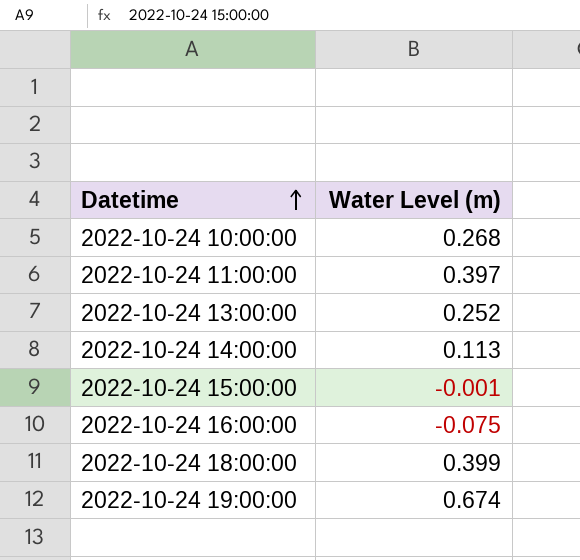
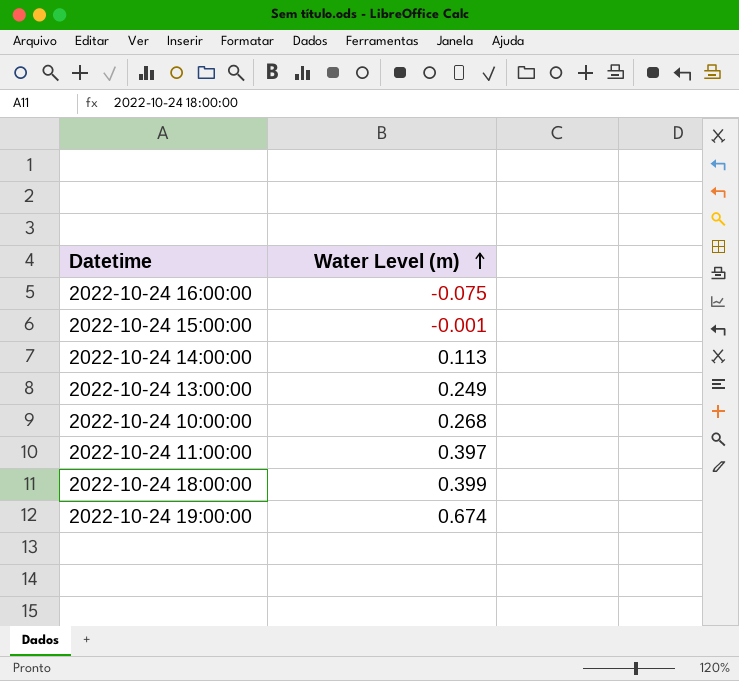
row order: Datetime ascending -> Water Level (m) ascending
2022-10-24 13:00:00 | Water Level (m): 0.252 -> 0.249

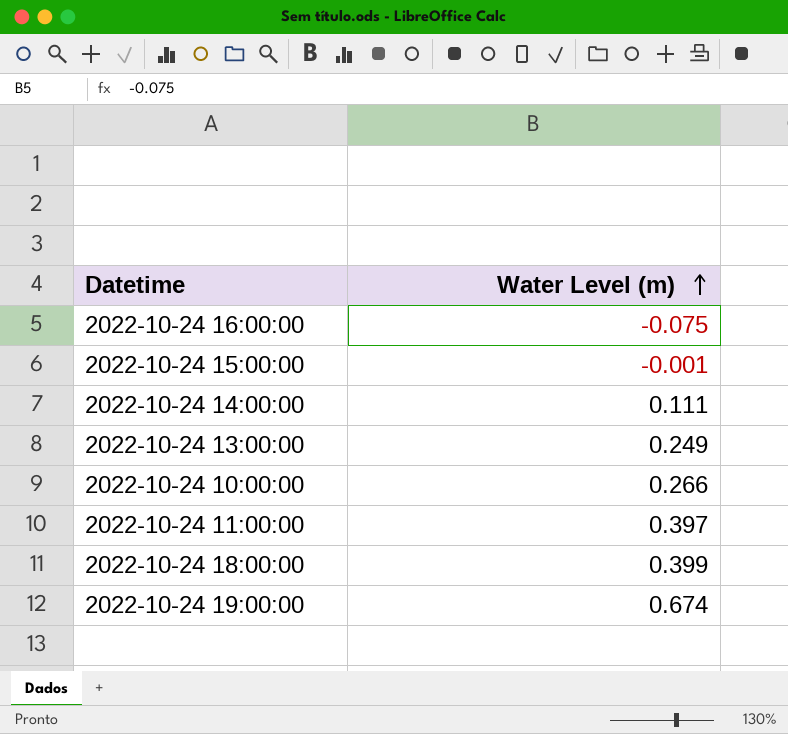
2022-10-24 14:00:00 | Water Level (m): 0.113 -> 0.111
2022-10-24 10:00:00 | Water Level (m): 0.268 -> 0.266

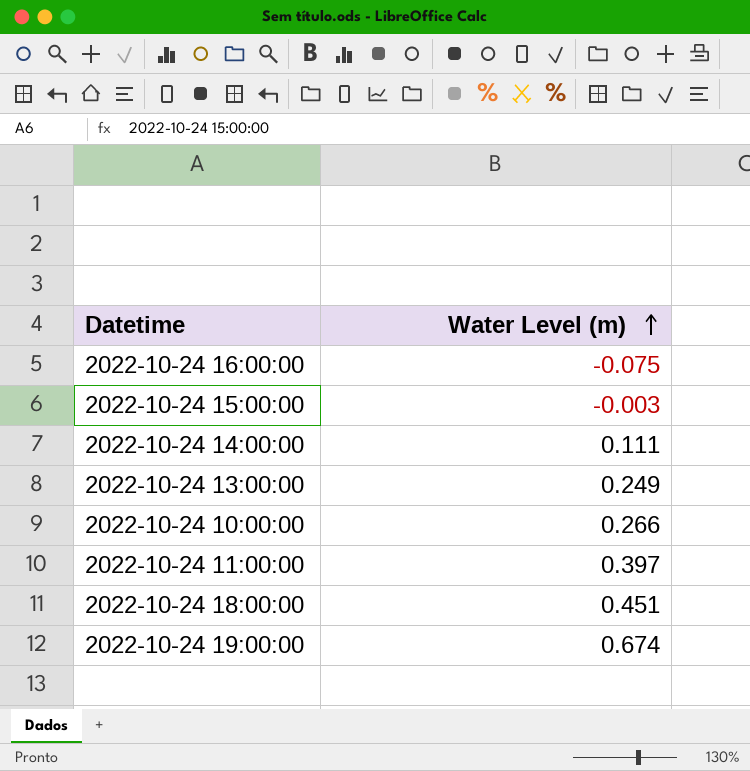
2022-10-24 15:00:00 | Water Level (m): -0.001 -> -0.003
2022-10-24 18:00:00 | Water Level (m): 0.399 -> 0.451

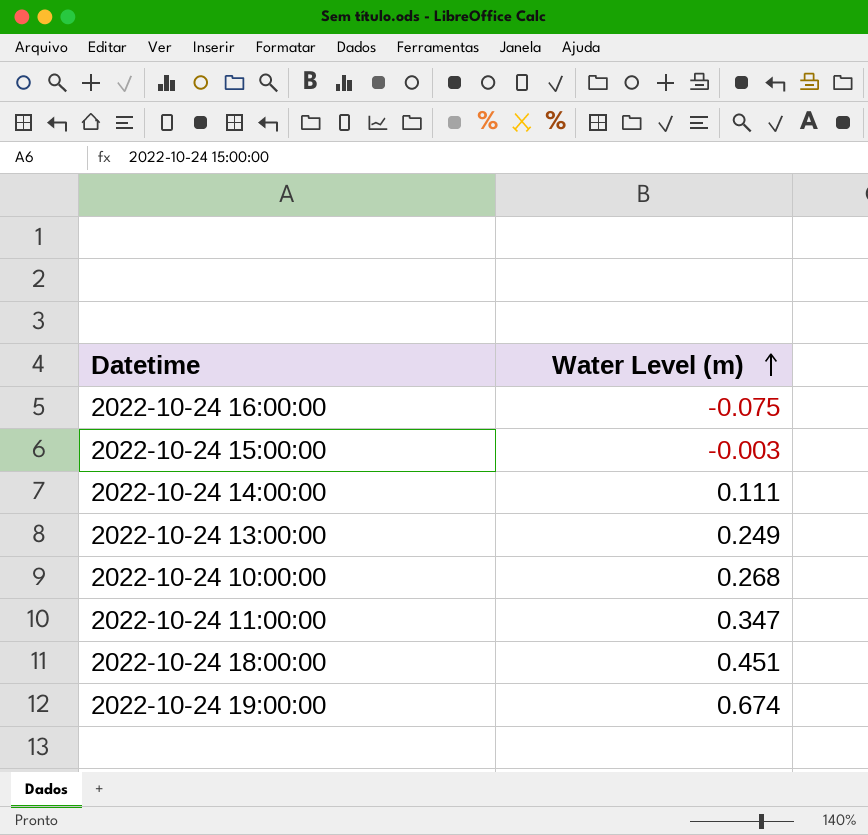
2022-10-24 10:00:00 | Water Level (m): 0.266 -> 0.268
2022-10-24 11:00:00 | Water Level (m): 0.397 -> 0.347

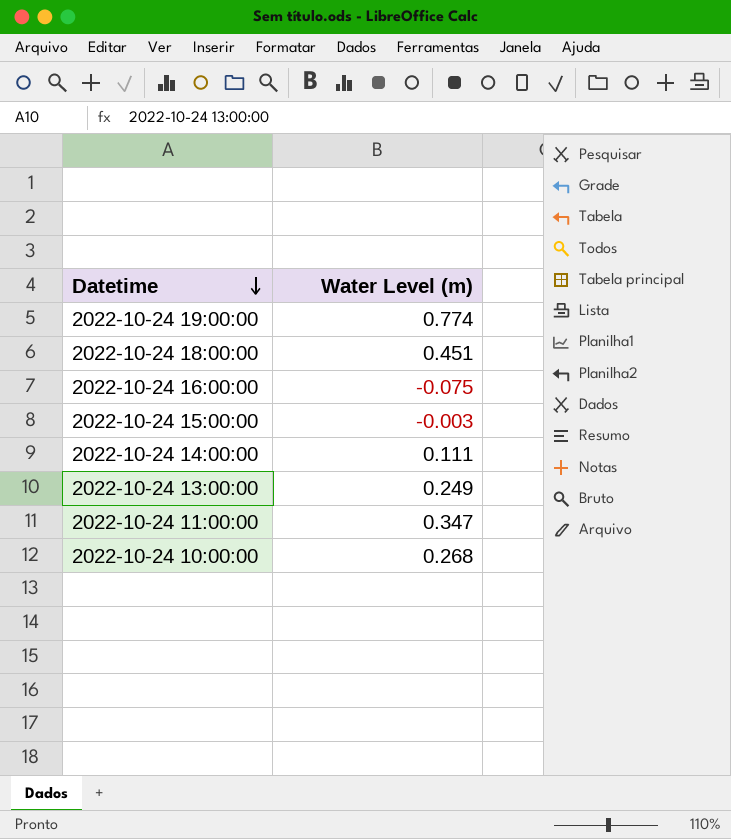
row order: Water Level (m) ascending -> Datetime descending
2022-10-24 19:00:00 | Water Level (m): 0.674 -> 0.774

